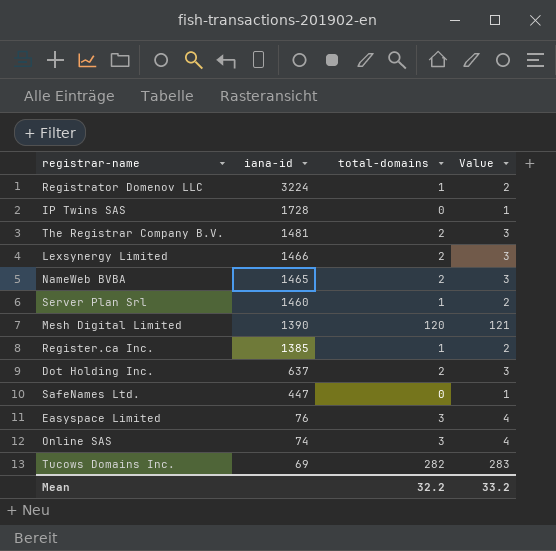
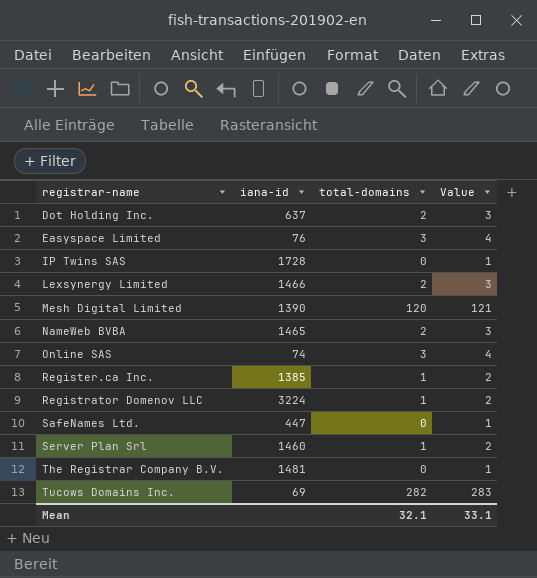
row order: iana-id descending -> registrar-name ascending
The Registrar Company B.V. | total-domains: 2 -> 0
The Registrar Company B.V. | Value: 3 -> 1
Mean | total-domains: 32.2 -> 32.1
Mean | Value: 33.2 -> 33.1

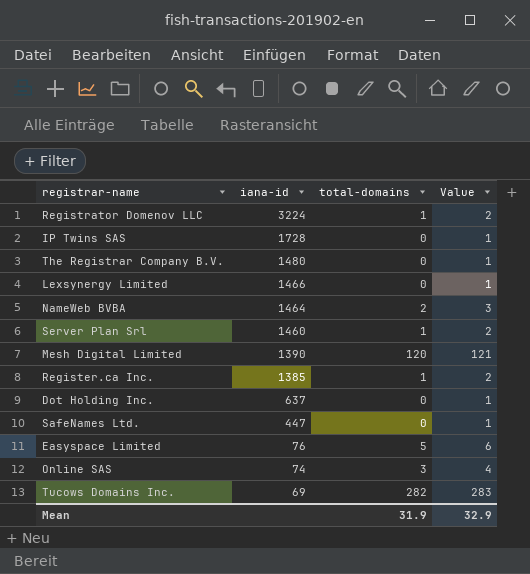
row order: registrar-name ascending -> iana-id descending
The Registrar Company B.V. | iana-id: 1481 -> 1480
Lexsynergy Limited | total-domains: 2 -> 0
Lexsynergy Limited | Value: 3 -> 1
NameWeb BVBA | iana-id: 1465 -> 1464
Dot Holding Inc. | total-domains: 2 -> 0
Dot Holding Inc. | Value: 3 -> 1
Easyspace Limited | total-domains: 3 -> 5
Easyspace Limited | Value: 4 -> 6
Mean | total-domains: 32.1 -> 31.9
Mean | Value: 33.1 -> 32.9

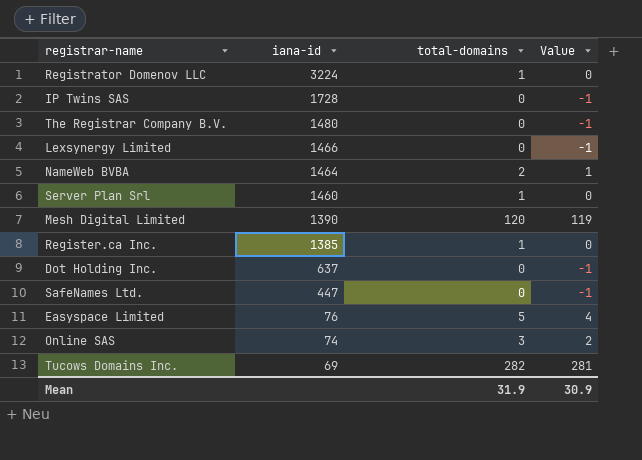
column Value | formula: [total-domains] + 1 -> [total-domains] - 1
Mean | Value: 32.9 -> 30.9

